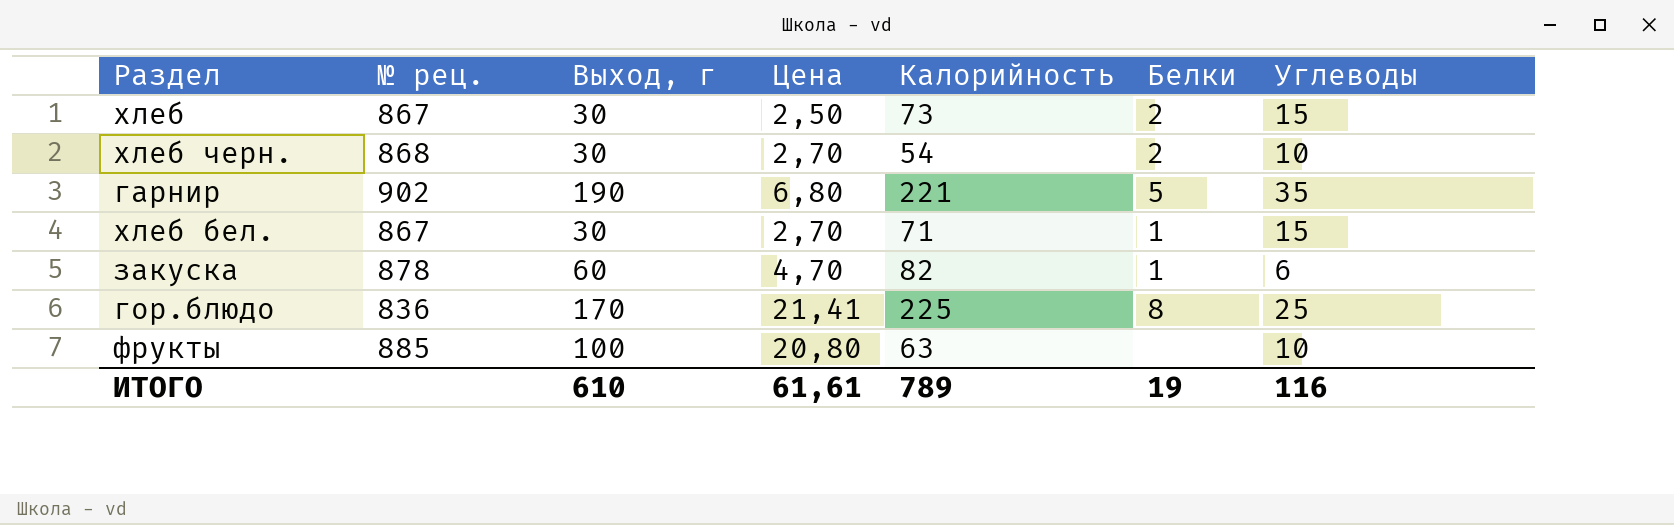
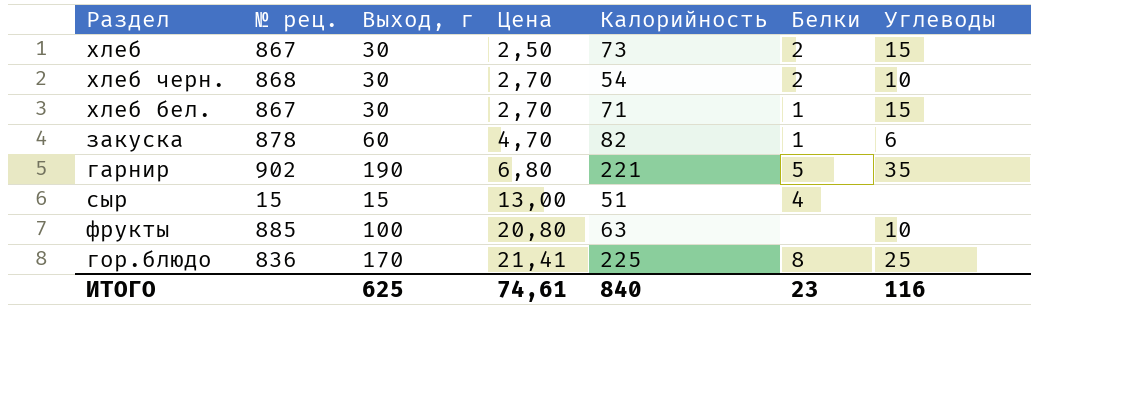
row order: none -> Цена ascending
row сыр: none -> 15 | 15 | 13,00 | 51 | 4 | none
ИТОГО | Выход, г: 610 -> 625
ИТОГО | Цена: 61,61 -> 74,61
ИТОГО | Калорийность: 789 -> 840
ИТОГО | Белки: 19 -> 23

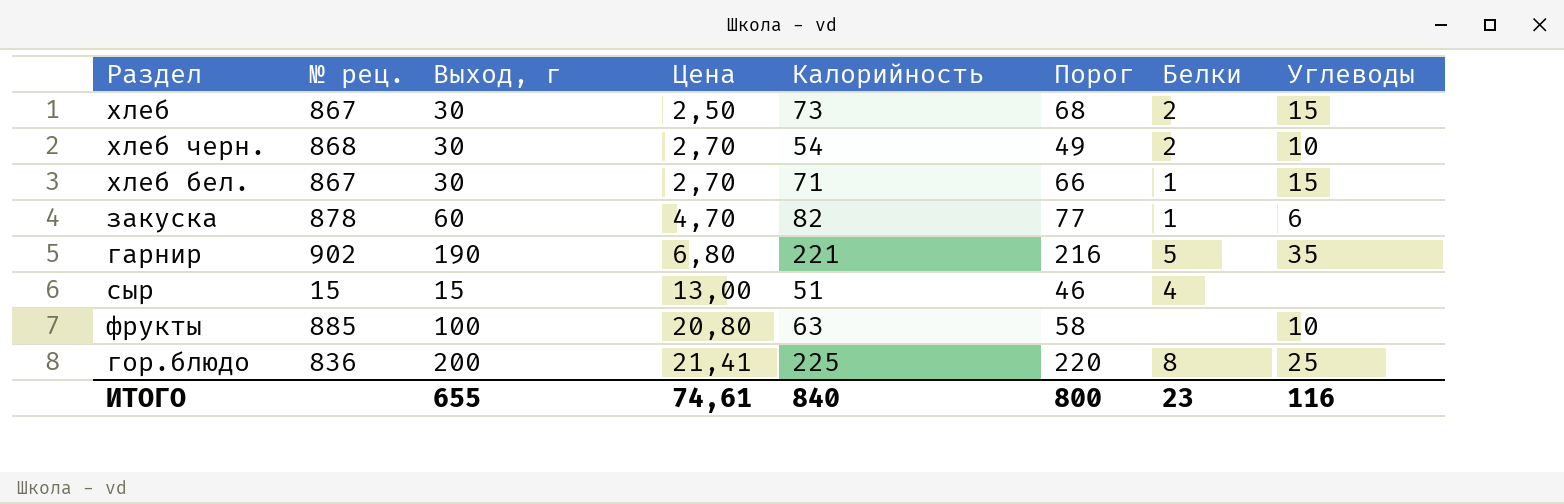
column Порог | formula: none -> [Калорийность] - 5
гор.блюдо | Выход, г: 170 -> 200
ИТОГО | Выход, г: 625 -> 655

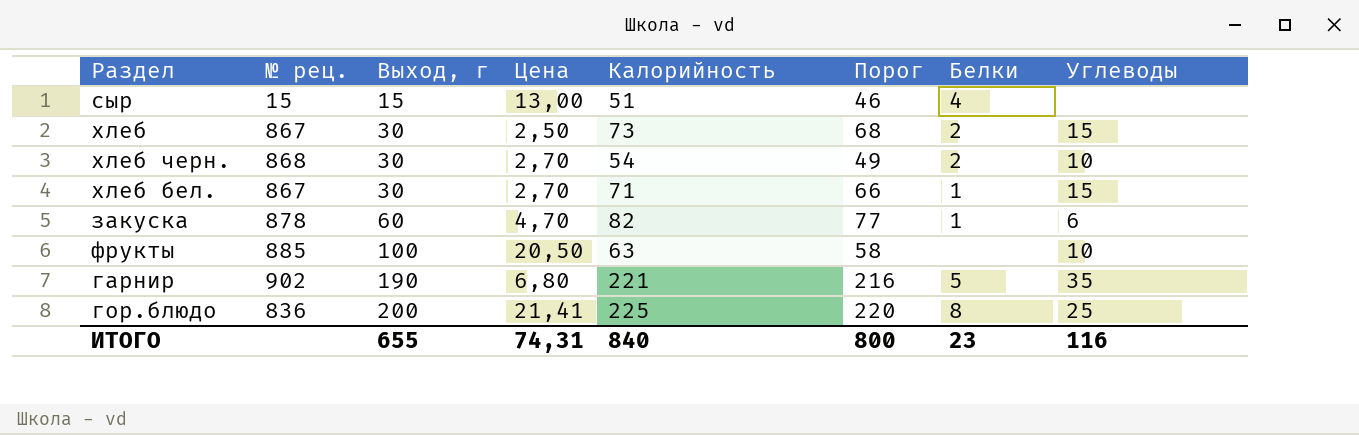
row order: Цена ascending -> Выход, г ascending
фрукты | Цена: 20,80 -> 20,50
ИТОГО | Цена: 74,61 -> 74,31

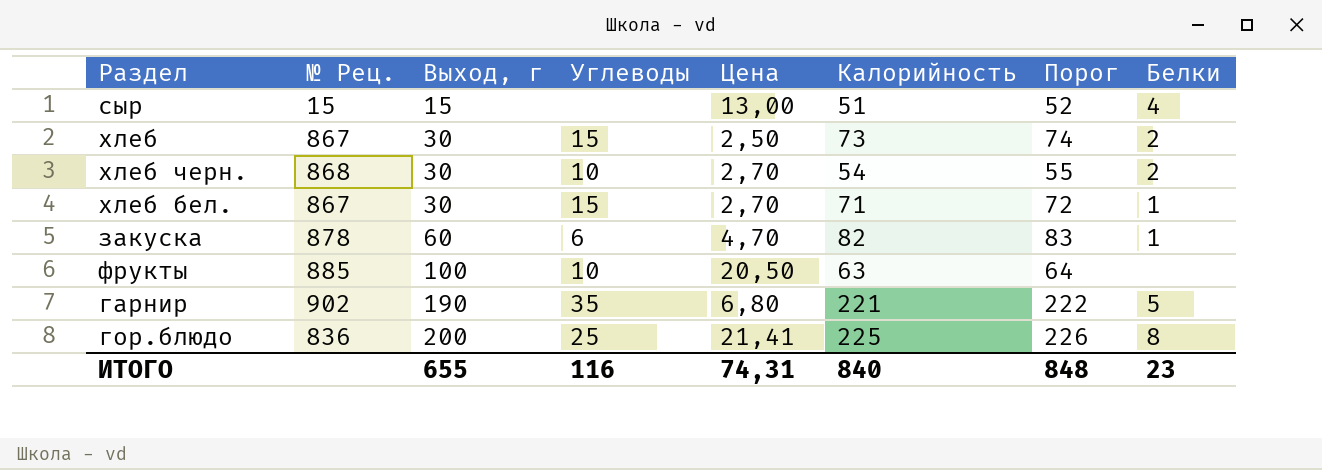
column name: № рец. -> № Рец.
column Углеводы | position: 8 -> 4
column Порог | formula: [Калорийность] - 5 -> [Калорийность] + 1
ИТОГО | Порог: 800 -> 848

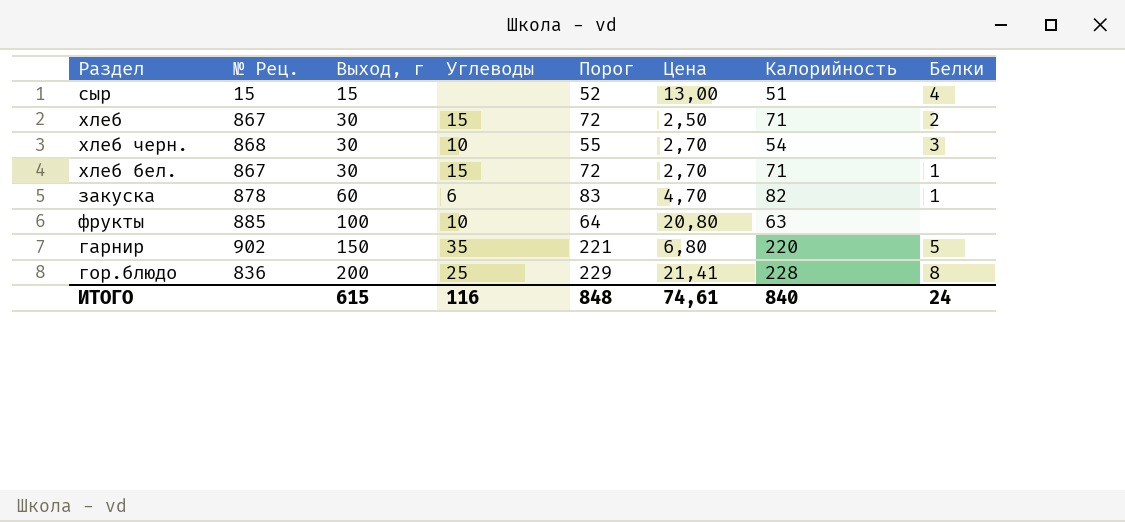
column Порог | position: 7 -> 5
хлеб | Порог: 74 -> 72
хлеб | Калорийность: 73 -> 71
хлеб черн. | Белки: 2 -> 3
фрукты | Цена: 20,50 -> 20,80
гарнир | Выход, г: 190 -> 150
гарнир | Порог: 222 -> 221
гарнир | Калорийность: 221 -> 220
гор.блюдо | Порог: 226 -> 229
гор.блюдо | Калорийность: 225 -> 228
ИТОГО | Выход, г: 655 -> 615
ИТОГО | Цена: 74,31 -> 74,61
ИТОГО | Белки: 23 -> 24

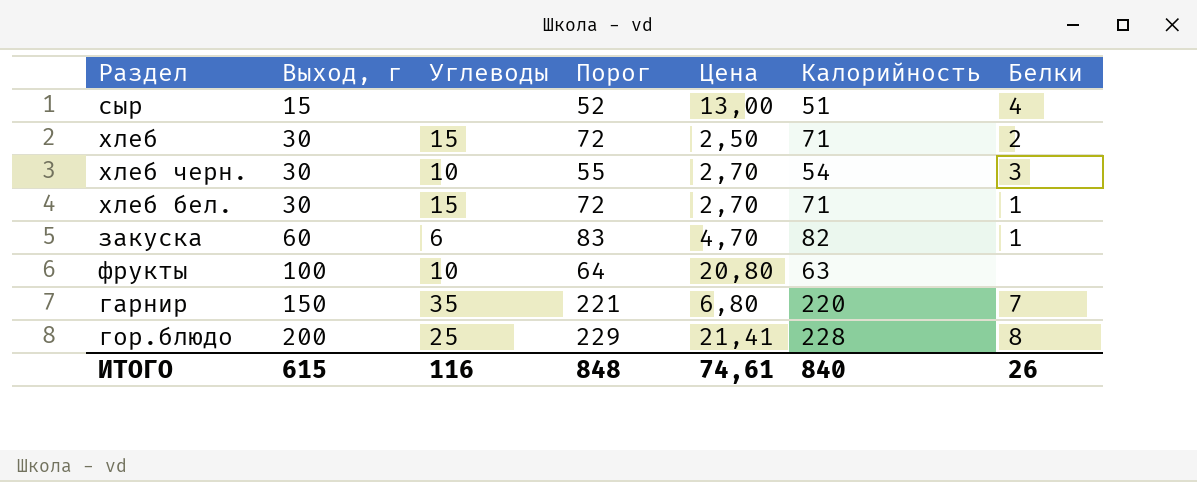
column № Рец. | position: 2 -> none
гарнир | Белки: 5 -> 7
ИТОГО | Белки: 24 -> 26

